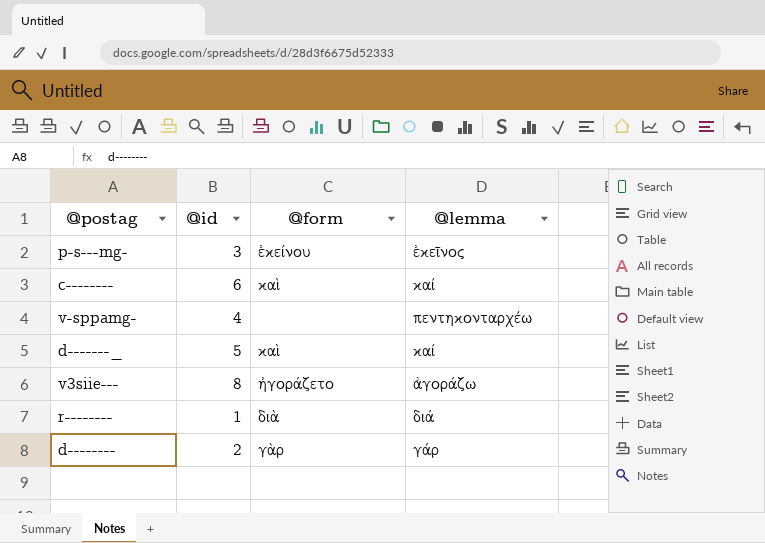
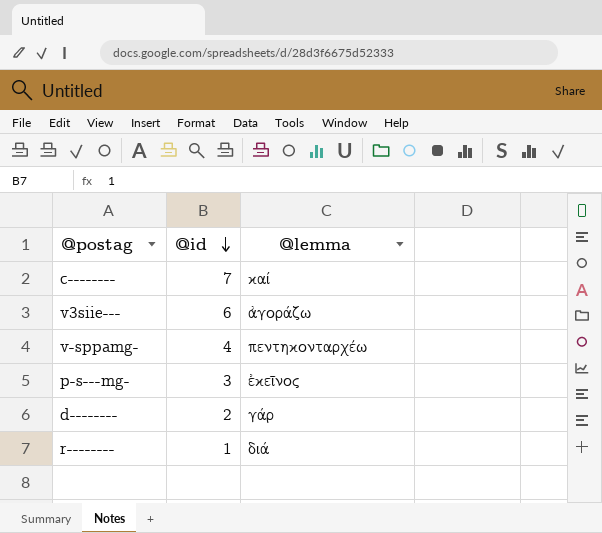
row order: none -> @id descending
column @form | position: 3 -> none
row d-------_: 5 | καὶ | καί -> none
c-------- | @id: 6 -> 7
v3siie--- | @id: 8 -> 6

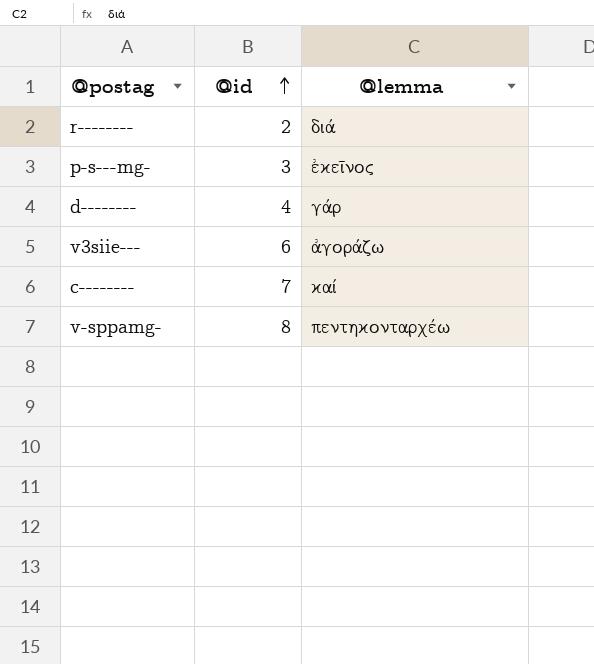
row order: @id descending -> @id ascending
r-------- | @id: 1 -> 2
d-------- | @id: 2 -> 4
v-sppamg- | @id: 4 -> 8

